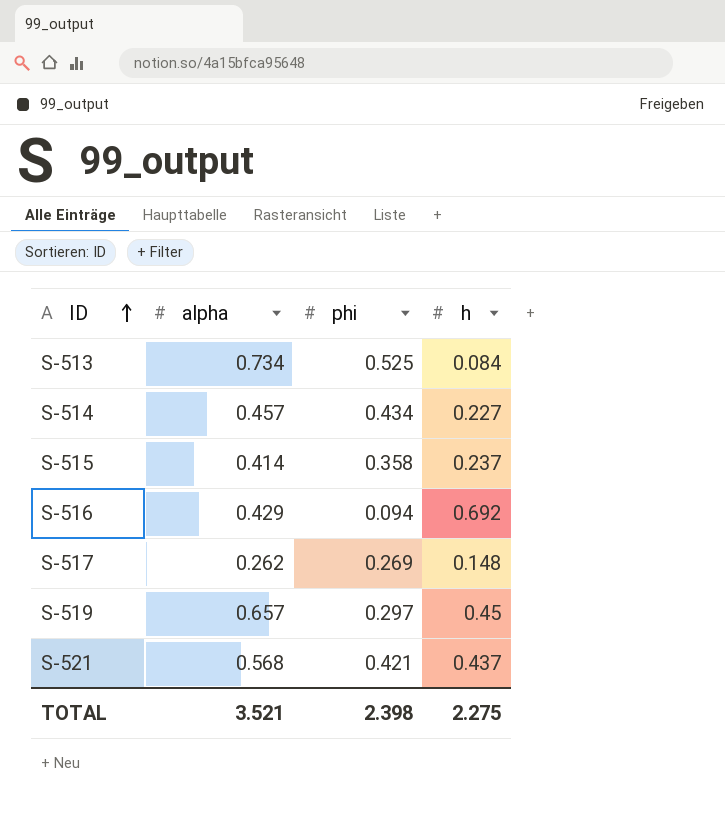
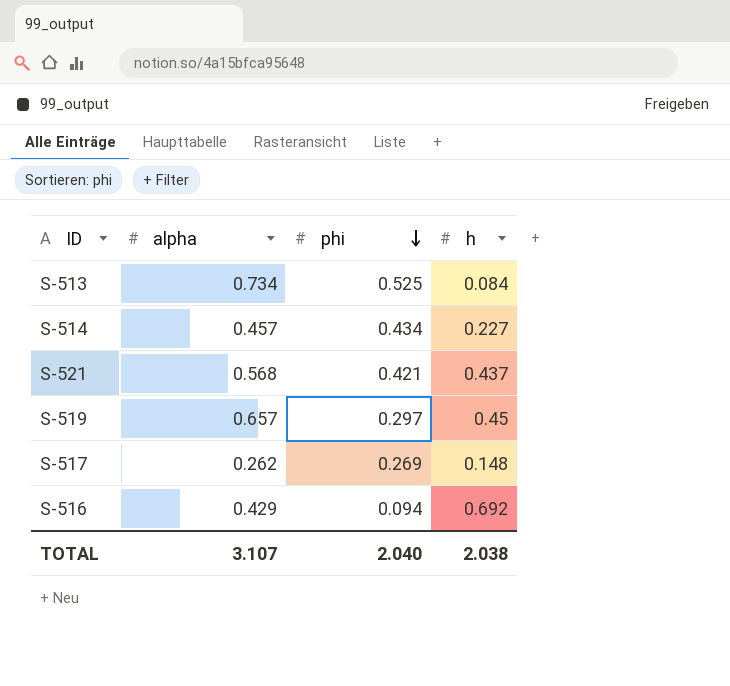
row order: ID ascending -> phi descending
row S-515: 0.414 | 0.358 | 0.237 -> none
TOTAL | alpha: 3.521 -> 3.107
TOTAL | phi: 2.398 -> 2.040
TOTAL | h: 2.275 -> 2.038

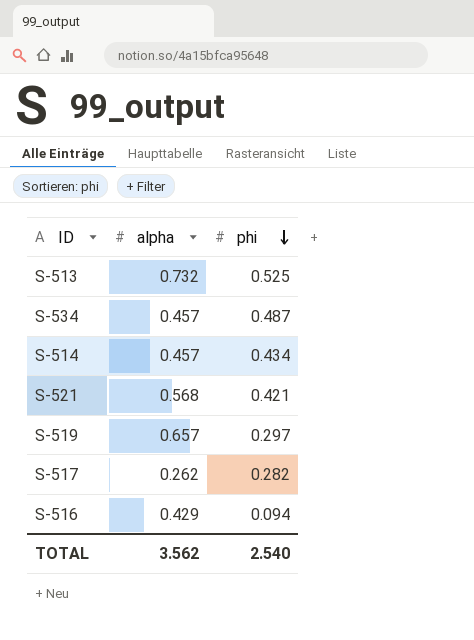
column h | position: 4 -> none
S-513 | alpha: 0.734 -> 0.732
row S-534: none -> 0.457 | 0.487
S-517 | phi: 0.269 -> 0.282
TOTAL | alpha: 3.107 -> 3.562
TOTAL | phi: 2.040 -> 2.540

